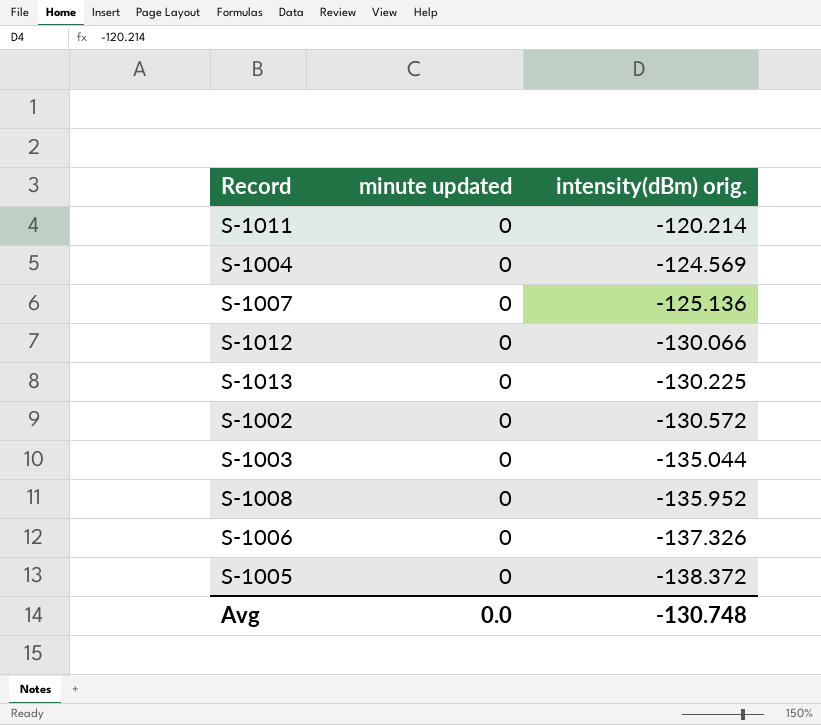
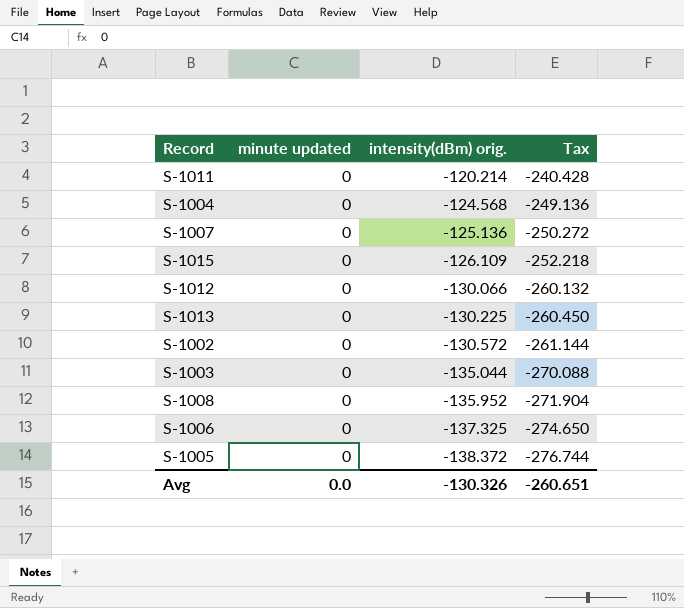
column Tax | formula: none -> [intensity(dBm) orig.] * 2
S-1004 | intensity(dBm) orig.: -124.569 -> -124.568
row S-1015: none -> 0 | -126.109 | -252.218
S-1006 | intensity(dBm) orig.: -137.326 -> -137.325
Avg | intensity(dBm) orig.: -130.748 -> -130.326

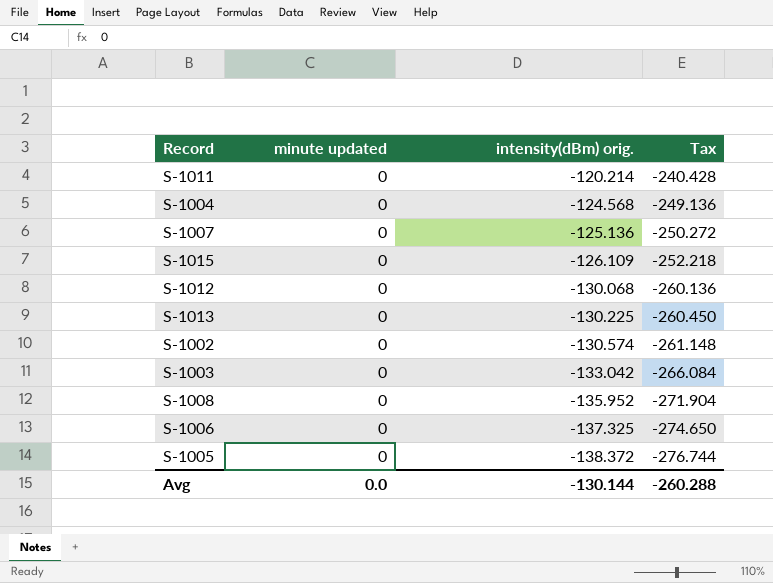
S-1012 | intensity(dBm) orig.: -130.066 -> -130.068
S-1012 | Tax: -260.132 -> -260.136
S-1002 | intensity(dBm) orig.: -130.572 -> -130.574
S-1002 | Tax: -261.144 -> -261.148
S-1003 | intensity(dBm) orig.: -135.044 -> -133.042
S-1003 | Tax: -270.088 -> -266.084
Avg | intensity(dBm) orig.: -130.326 -> -130.144
Avg | Tax: -260.651 -> -260.288

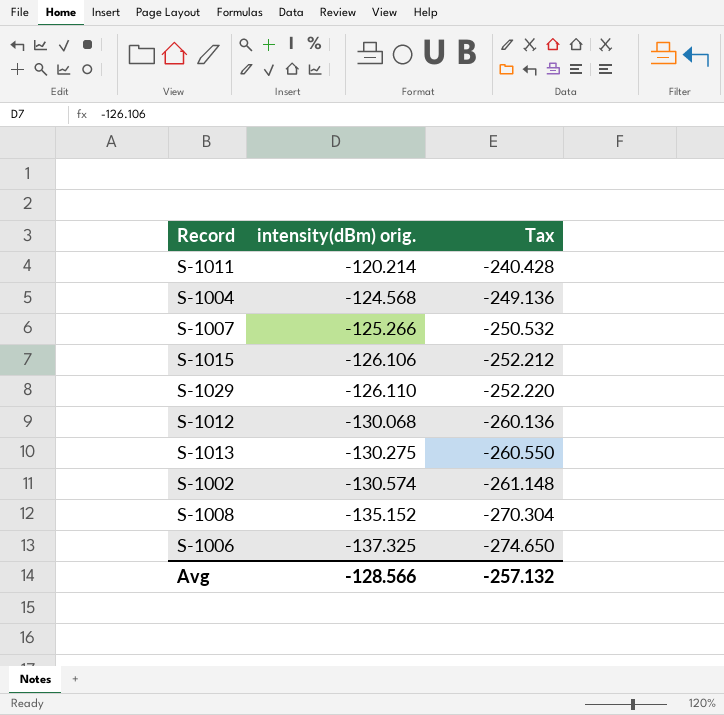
column minute updated | position: 2 -> none
row S-1003: 0 | -133.042 | -266.084 -> none
row S-1005: 0 | -138.372 | -276.744 -> none
S-1007 | intensity(dBm) orig.: -125.136 -> -125.266
S-1007 | Tax: -250.272 -> -250.532
S-1015 | intensity(dBm) orig.: -126.109 -> -126.106
S-1015 | Tax: -252.218 -> -252.212
row S-1029: none -> -126.110 | -252.220
S-1013 | intensity(dBm) orig.: -130.225 -> -130.275
S-1013 | Tax: -260.450 -> -260.550
S-1008 | intensity(dBm) orig.: -135.952 -> -135.152
S-1008 | Tax: -271.904 -> -270.304
Avg | intensity(dBm) orig.: -130.144 -> -128.566
Avg | Tax: -260.288 -> -257.132

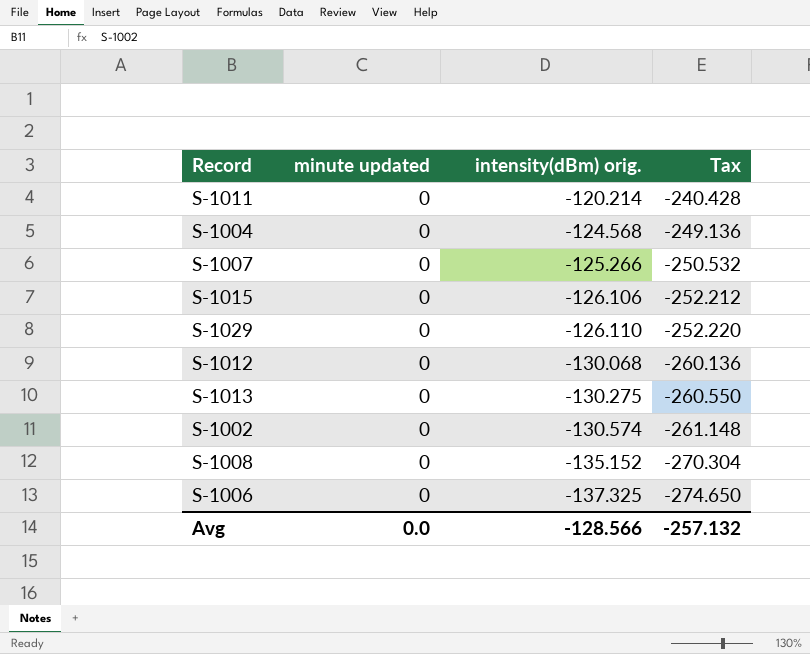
column minute updated | position: none -> 2

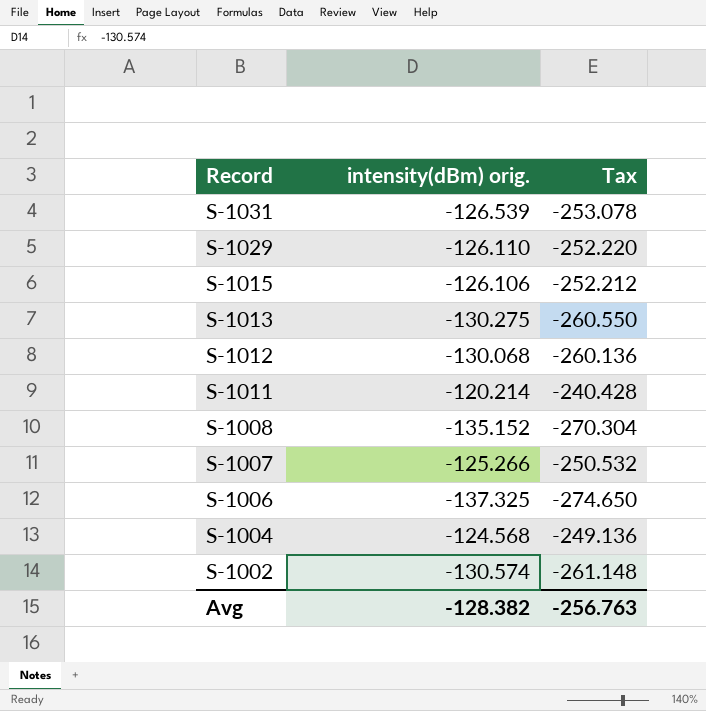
row order: intensity(dBm) orig. descending -> Record descending
column minute updated | position: 2 -> none
row S-1031: none -> -126.539 | -253.078
Avg | intensity(dBm) orig.: -128.566 -> -128.382
Avg | Tax: -257.132 -> -256.763

